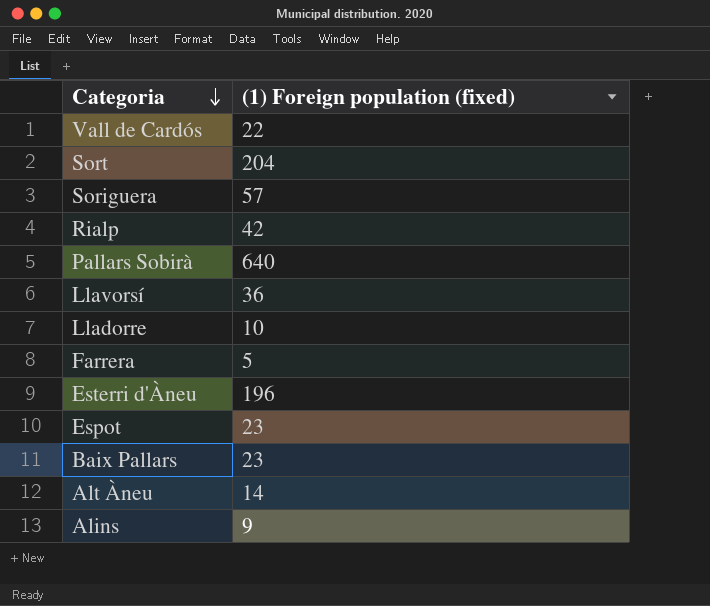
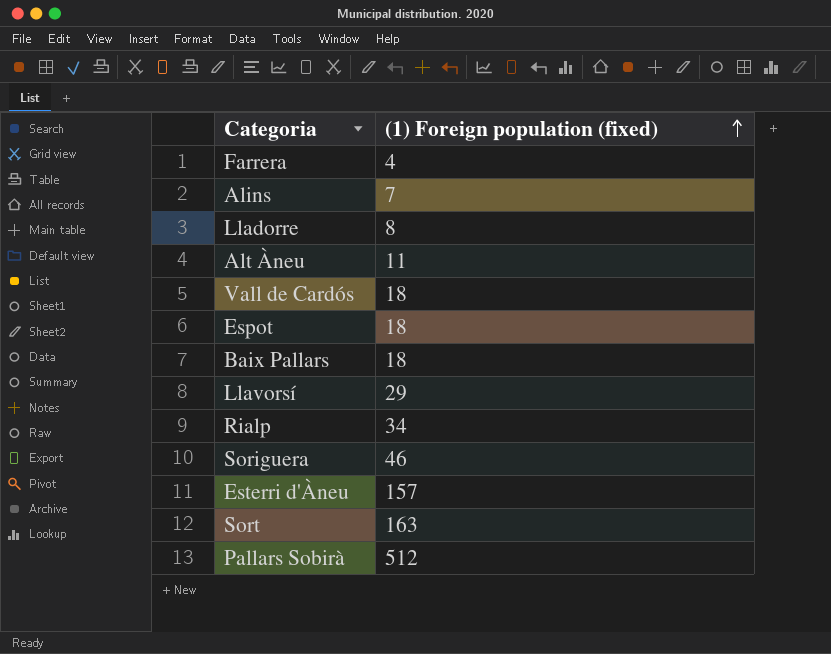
row order: Categoria descending -> (1) Foreign population (fixed) ascending
Farrera | (1) Foreign population (fixed): 5 -> 4
Alins | (1) Foreign population (fixed): 9 -> 7
Lladorre | (1) Foreign population (fixed): 10 -> 8
Alt Àneu | (1) Foreign population (fixed): 14 -> 11
Vall de Cardós | (1) Foreign population (fixed): 22 -> 18
Espot | (1) Foreign population (fixed): 23 -> 18
Baix Pallars | (1) Foreign population (fixed): 23 -> 18
Llavorsí | (1) Foreign population (fixed): 36 -> 29
Rialp | (1) Foreign population (fixed): 42 -> 34
Soriguera | (1) Foreign population (fixed): 57 -> 46
Esterri d'Àneu | (1) Foreign population (fixed): 196 -> 157
Sort | (1) Foreign population (fixed): 204 -> 163
Pallars Sobirà | (1) Foreign population (fixed): 640 -> 512

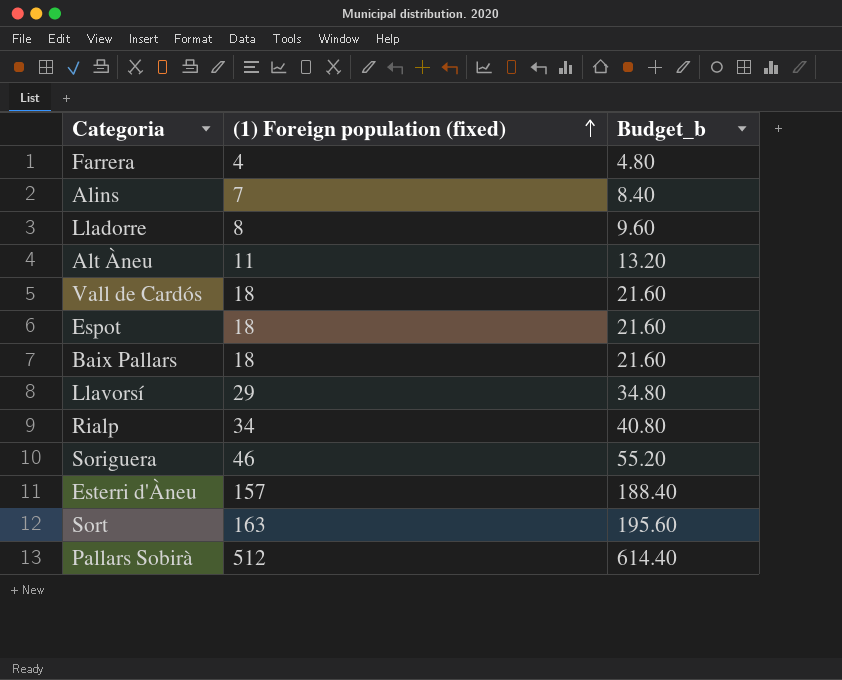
column Budget_b | formula: none -> [(1) Foreign population (fixed)] * 1.2

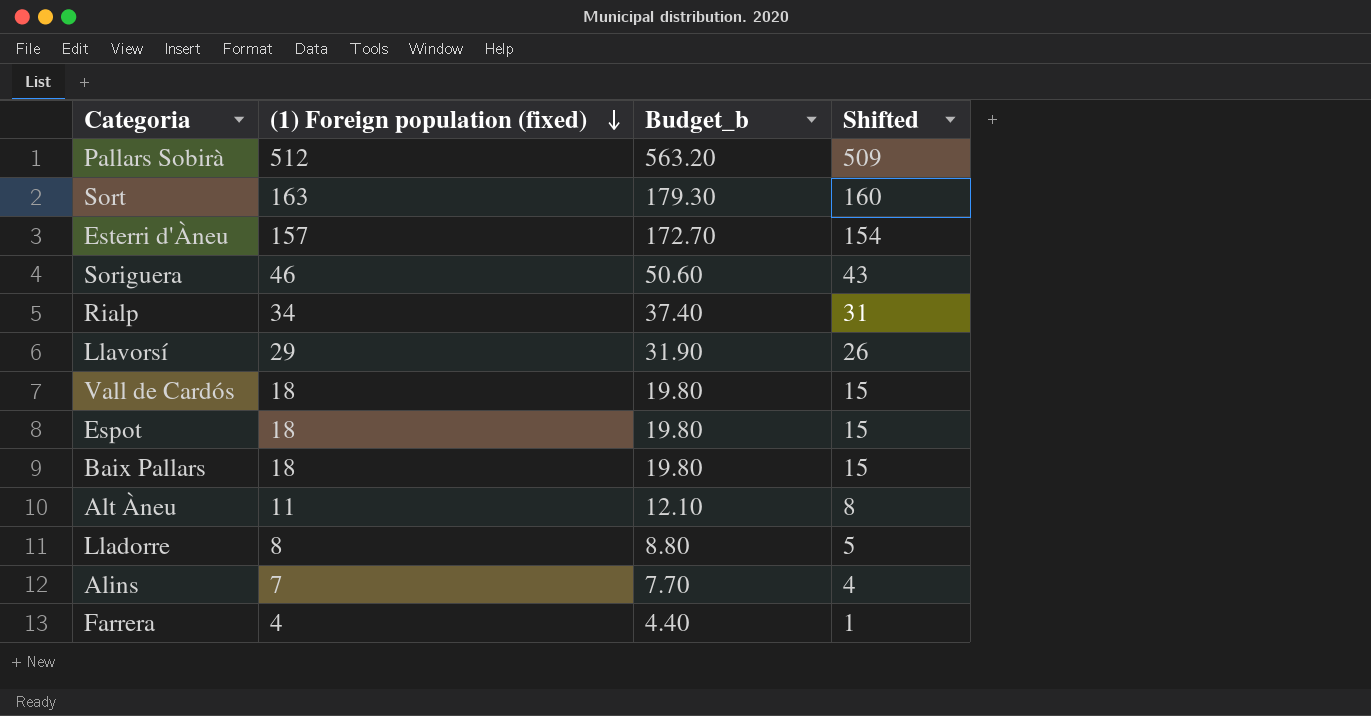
row order: (1) Foreign population (fixed) ascending -> (1) Foreign population (fixed) descending
column Budget_b | formula: [(1) Foreign population (fixed)] * 1.2 -> [(1) Foreign population (fixed)] * 1.1
column Shifted | formula: none -> [(1) Foreign population (fixed)] - 3

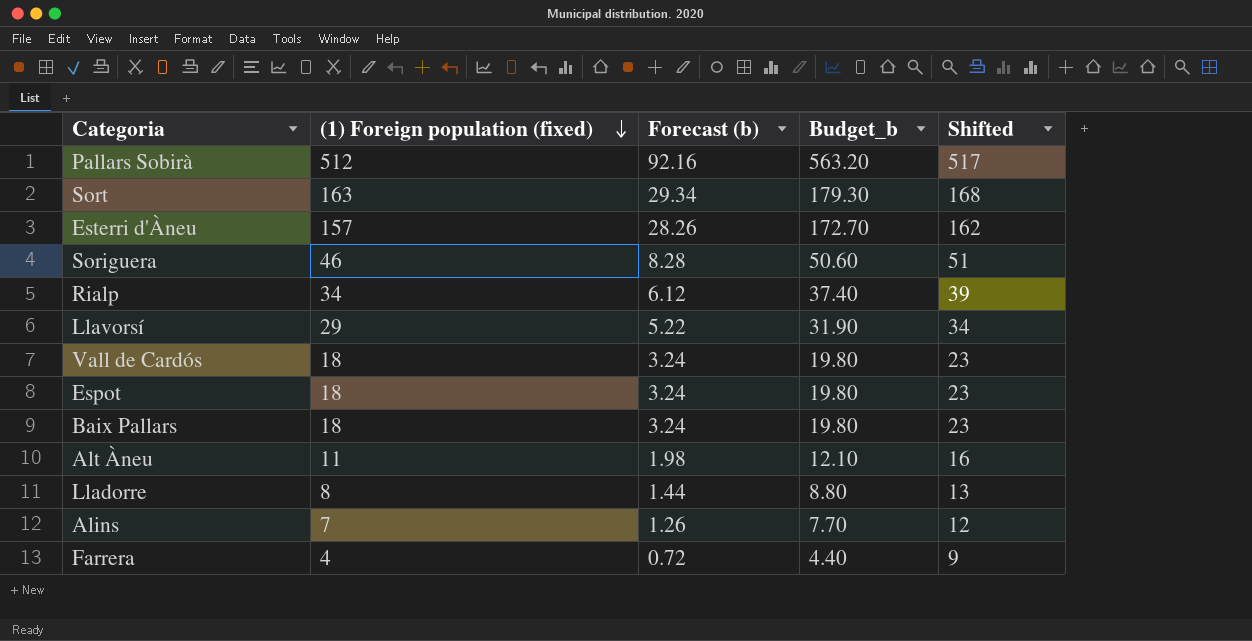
column Forecast (b) | formula: none -> [(1) Foreign population (fixed)] * 0.18
column Shifted | formula: [(1) Foreign population (fixed)] - 3 -> [(1) Foreign population (fixed)] + 5

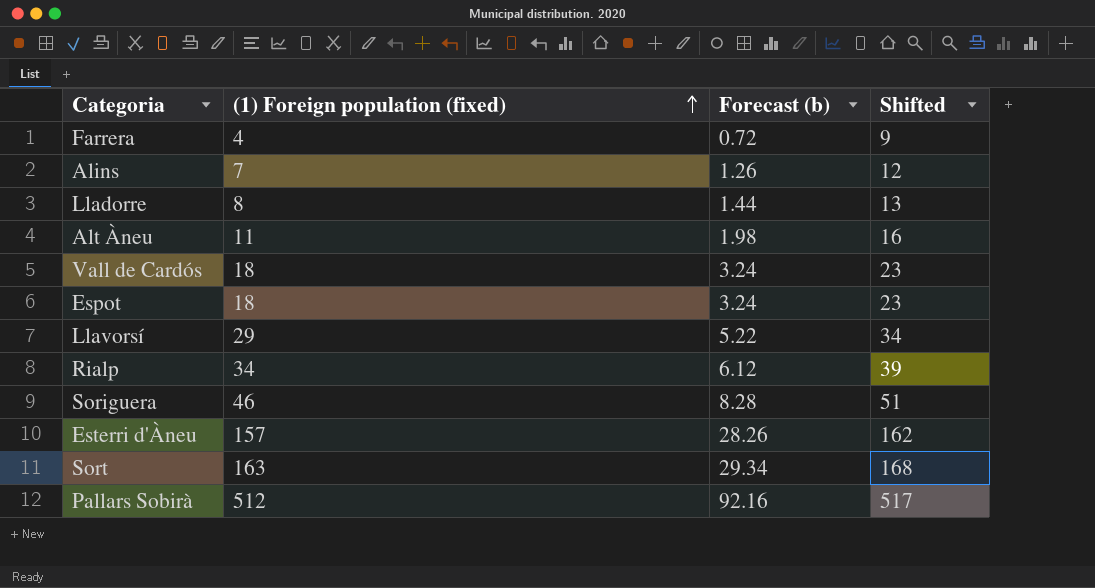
row order: (1) Foreign population (fixed) descending -> (1) Foreign population (fixed) ascending
column Budget_b | formula: [(1) Foreign population (fixed)] * 1.1 -> none
row Baix Pallars: 18 | 3.24 | 19.80 | 23 -> none

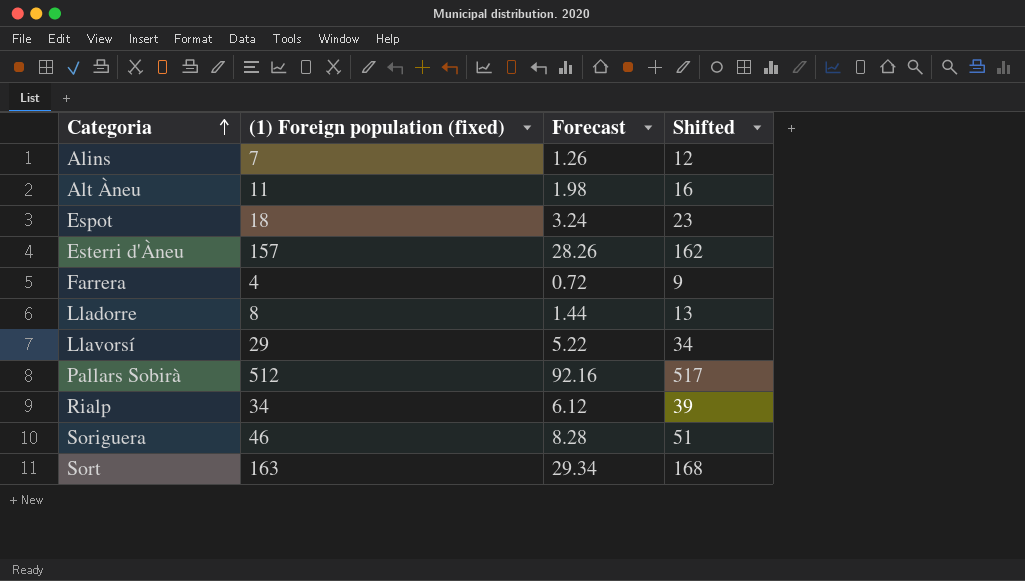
row order: (1) Foreign population (fixed) ascending -> Categoria ascending
column name: Forecast (b) -> Forecast
row Vall de Cardós: 18 | 3.24 | 23 -> none

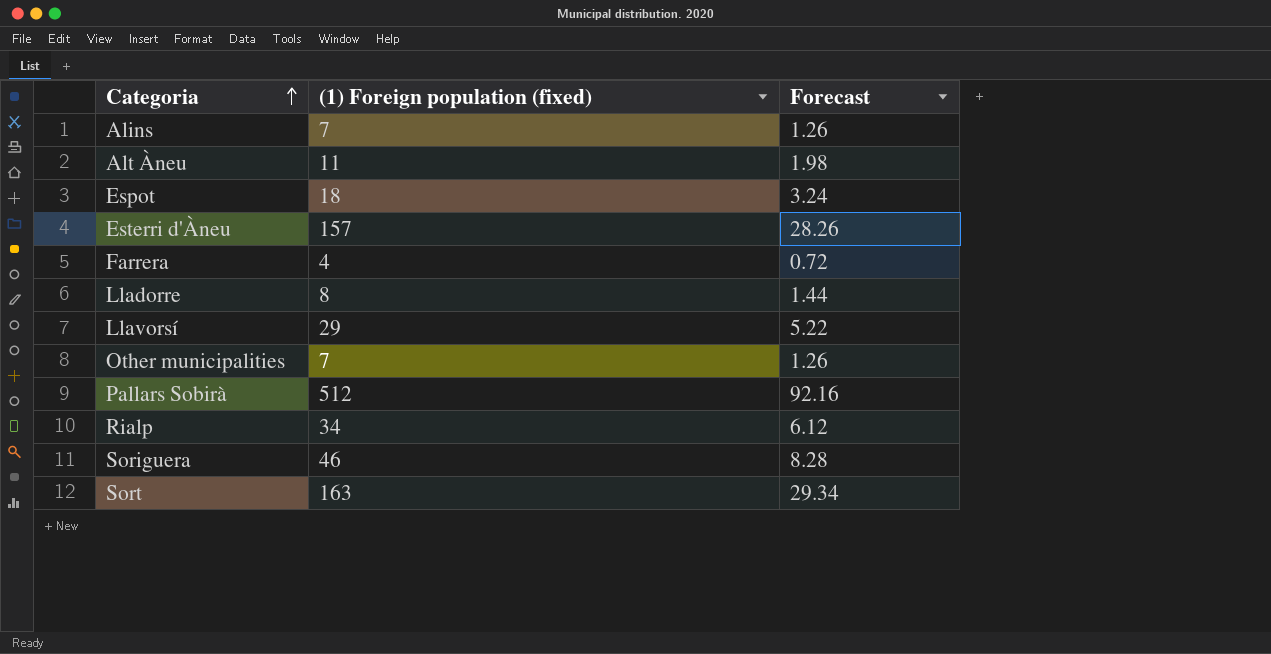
column Shifted | formula: [(1) Foreign population (fixed)] + 5 -> none
row Other municipalities: none -> 7 | 1.26

